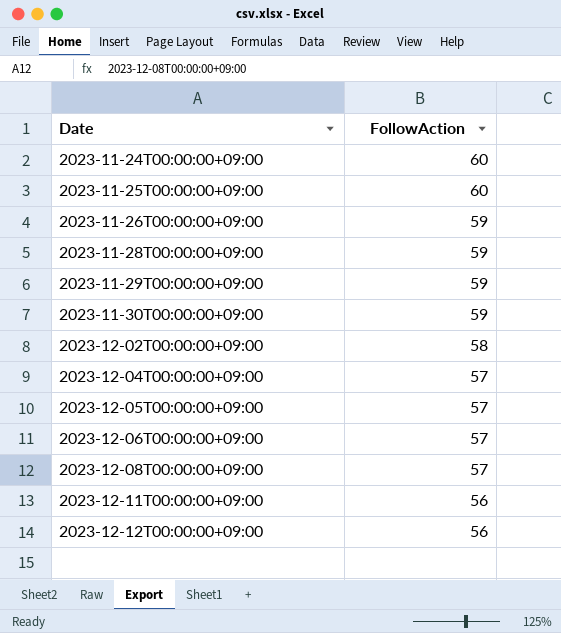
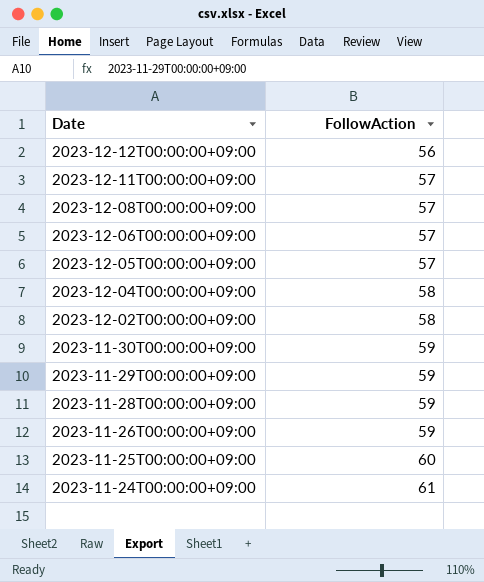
row order: Date ascending -> Date descending
2023-12-11T00:00:00+09:00 | FollowAction: 56 -> 57
2023-12-04T00:00:00+09:00 | FollowAction: 57 -> 58
2023-11-24T00:00:00+09:00 | FollowAction: 60 -> 61

